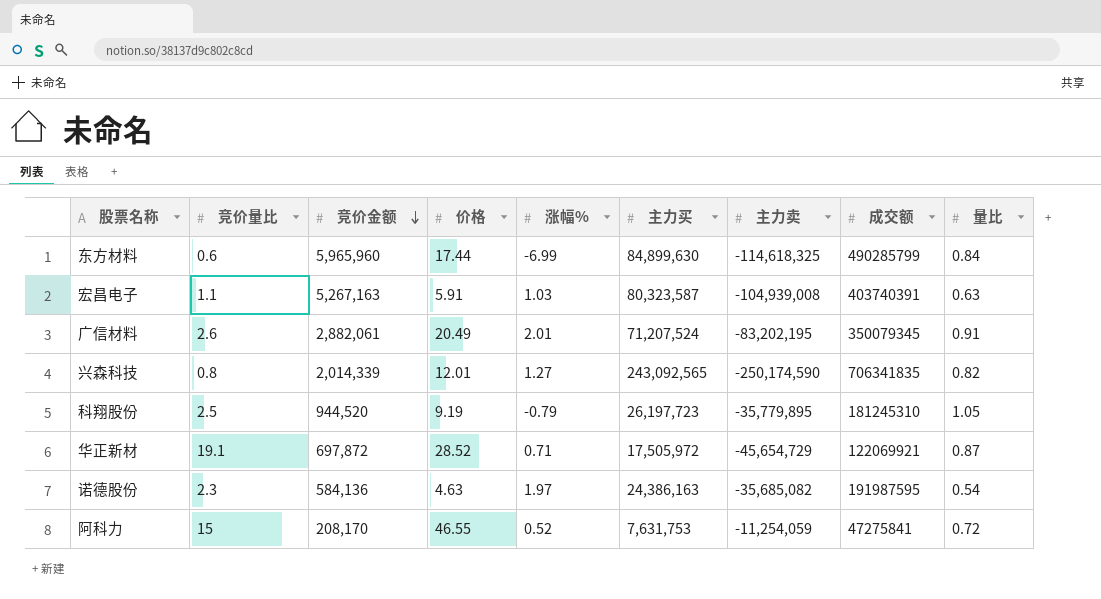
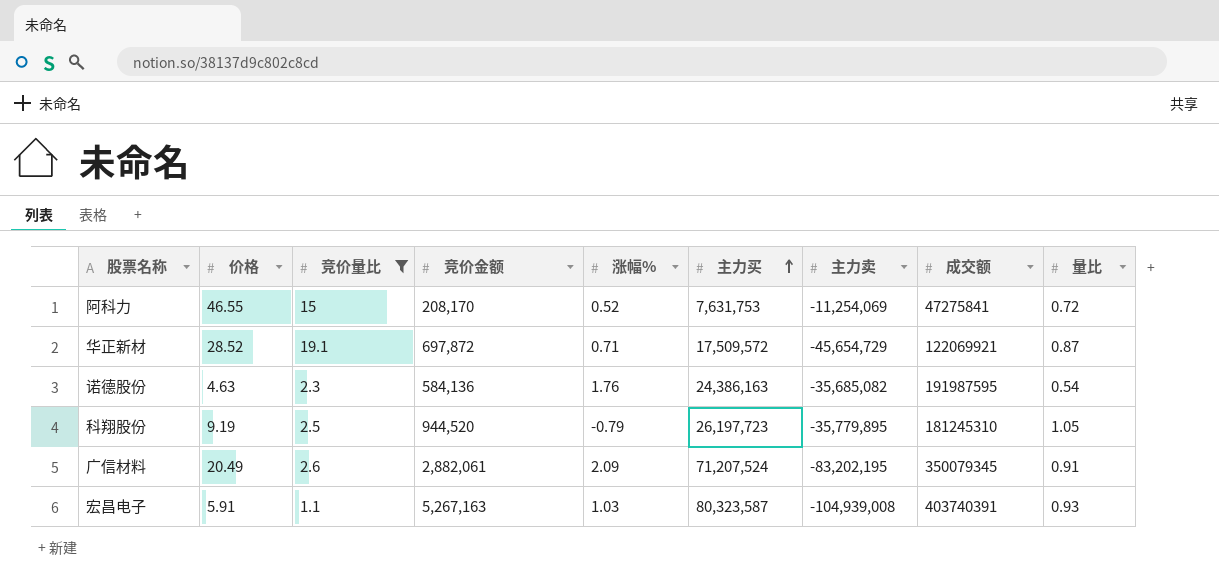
filter: none -> 竞价量比 >= 1.1
row order: 竞价金额 descending -> 主力买 ascending
column 价格 | position: 4 -> 2
阿科力 | 主力卖: -11,254,059 -> -11,254,069
华正新材 | 主力买: 17,505,972 -> 17,509,572
诺德股份 | 涨幅%: 1.97 -> 1.76
广信材料 | 涨幅%: 2.01 -> 2.09
宏昌电子 | 量比: 0.63 -> 0.93

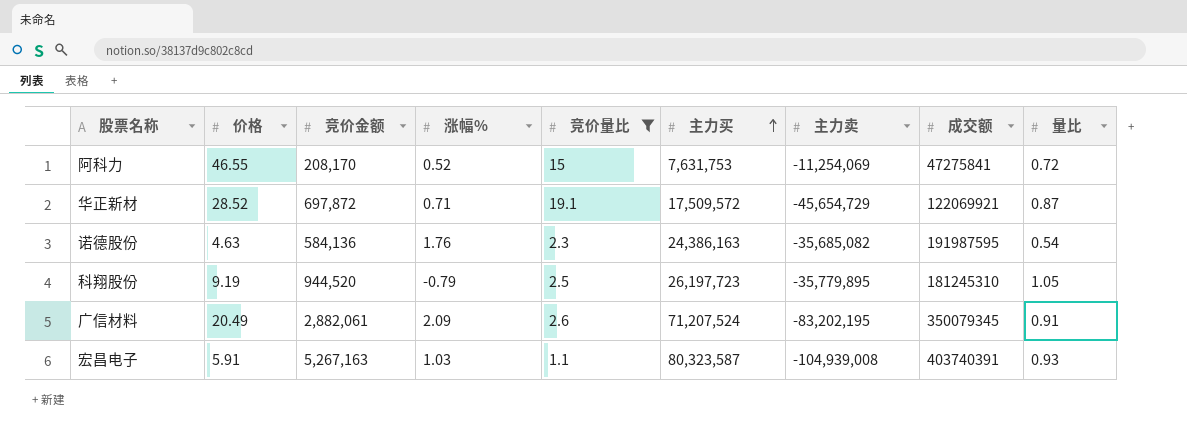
column 竞价量比 | position: 3 -> 5

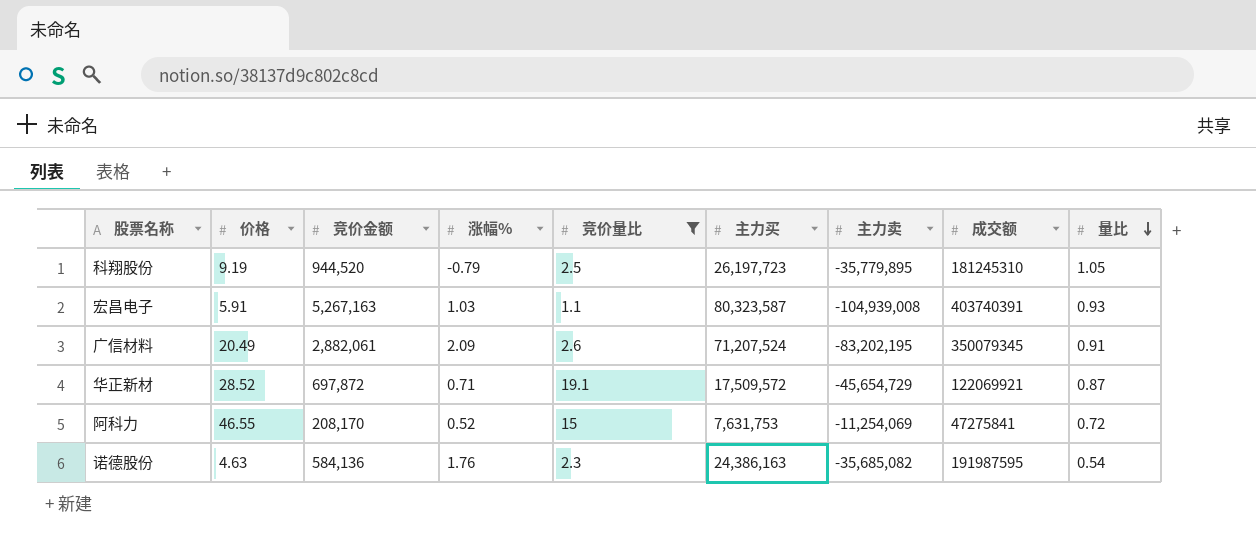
row order: 主力买 ascending -> 量比 descending

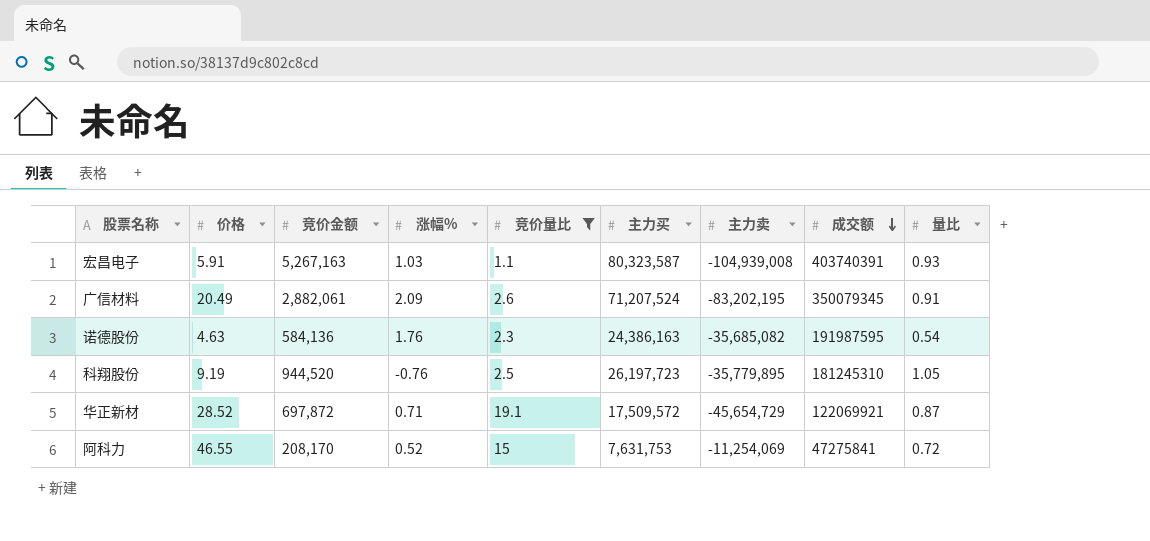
row order: 量比 descending -> 成交额 descending
科翔股份 | 涨幅%: -0.79 -> -0.76

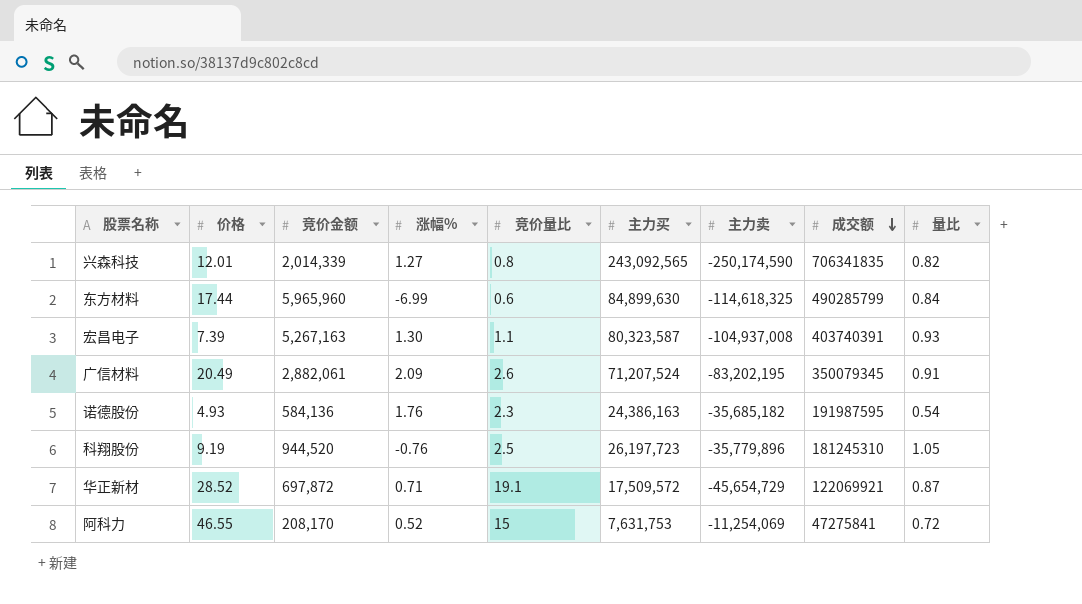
filter: 竞价量比 >= 1.1 -> none
宏昌电子 | 价格: 5.91 -> 7.39
宏昌电子 | 涨幅%: 1.03 -> 1.30
宏昌电子 | 主力卖: -104,939,008 -> -104,937,008
诺德股份 | 价格: 4.63 -> 4.93
诺德股份 | 主力卖: -35,685,082 -> -35,685,182
科翔股份 | 主力卖: -35,779,895 -> -35,779,896

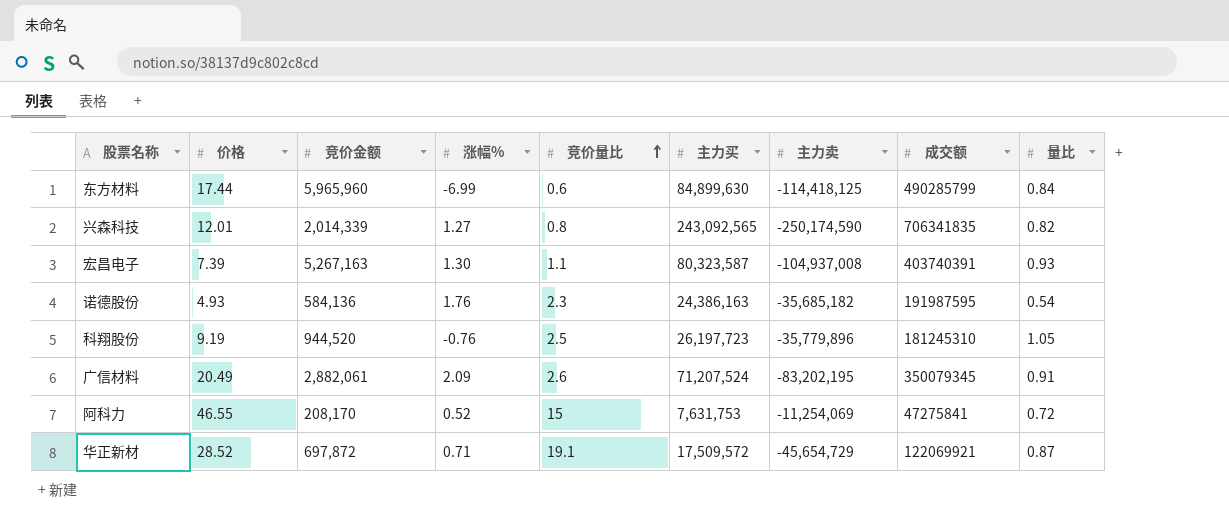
row order: 成交额 descending -> 竞价量比 ascending
东方材料 | 主力卖: -114,618,325 -> -114,418,125

